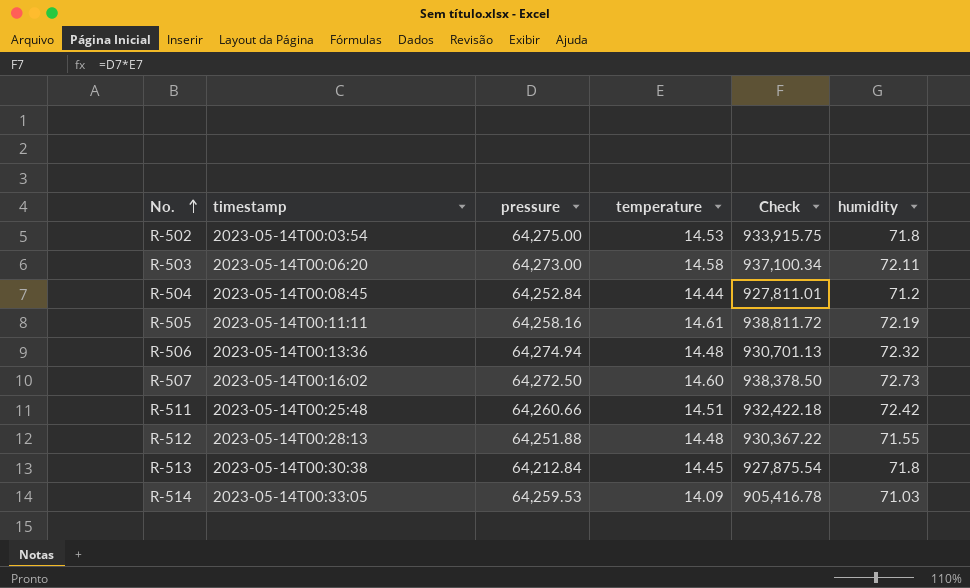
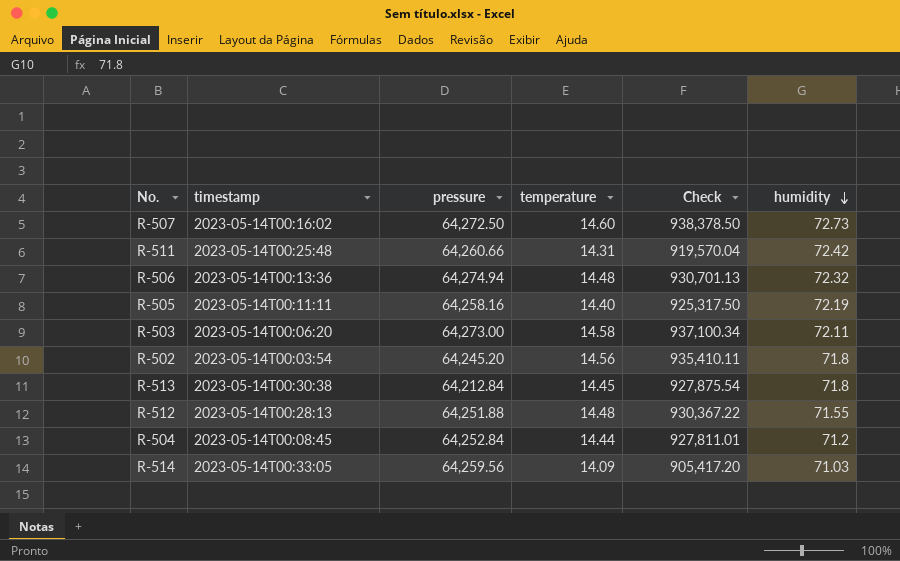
row order: No. ascending -> humidity descending
R-511 | temperature: 14.51 -> 14.31
R-511 | Check: 932,422.18 -> 919,570.04
R-505 | temperature: 14.61 -> 14.40
R-505 | Check: 938,811.72 -> 925,317.50
R-502 | pressure: 64,275.00 -> 64,245.20
R-502 | temperature: 14.53 -> 14.56
R-502 | Check: 933,915.75 -> 935,410.11
R-514 | pressure: 64,259.53 -> 64,259.56
R-514 | Check: 905,416.78 -> 905,417.20

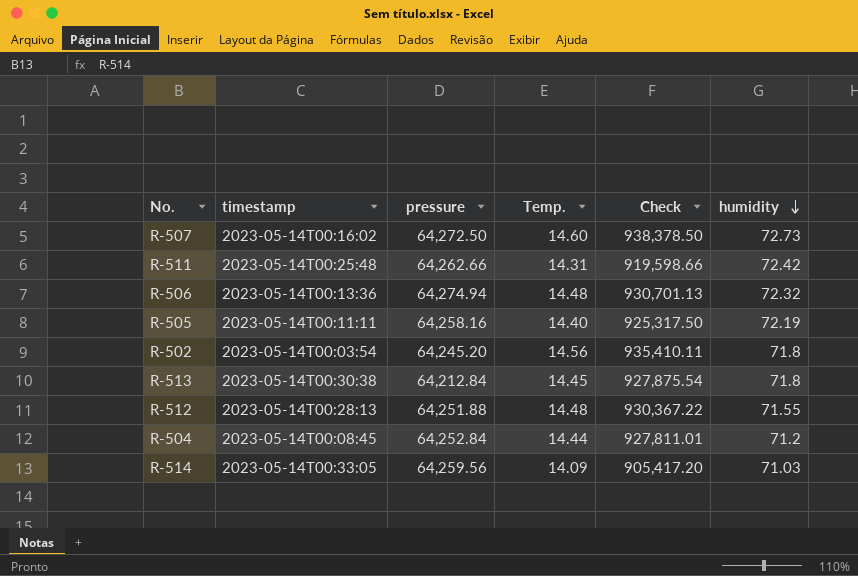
column name: temperature -> Temp.
row R-503: 2023-05-14T00:06:20 | 64,273.00 | 14.58 | 937,100.34 | 72.11 -> none
R-511 | pressure: 64,260.66 -> 64,262.66
R-511 | Check: 919,570.04 -> 919,598.66

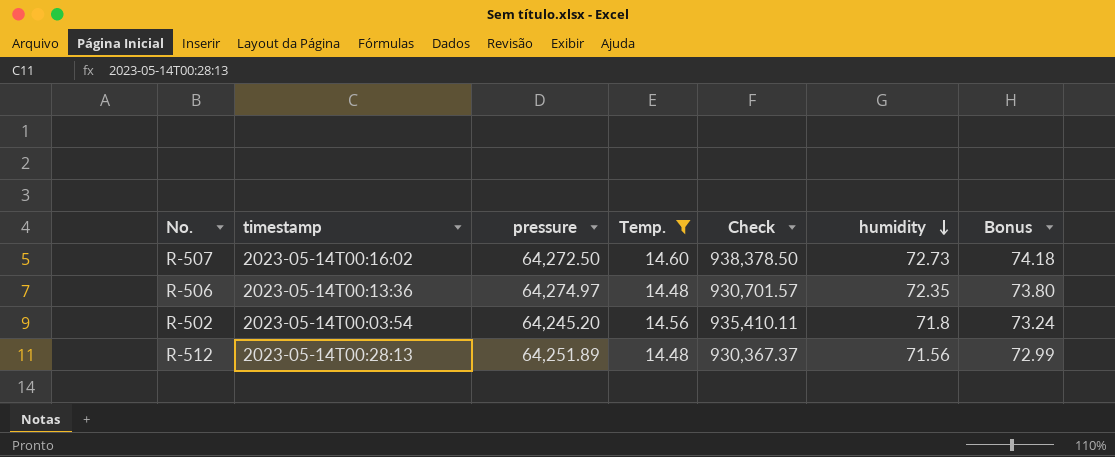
filter: none -> Temp. >= 14.48
column Bonus | formula: none -> [humidity] * 1.02
R-506 | pressure: 64,274.94 -> 64,274.97
R-506 | Check: 930,701.13 -> 930,701.57
R-506 | humidity: 72.32 -> 72.35
R-512 | pressure: 64,251.88 -> 64,251.89
R-512 | Check: 930,367.22 -> 930,367.37
R-512 | humidity: 71.55 -> 71.56

